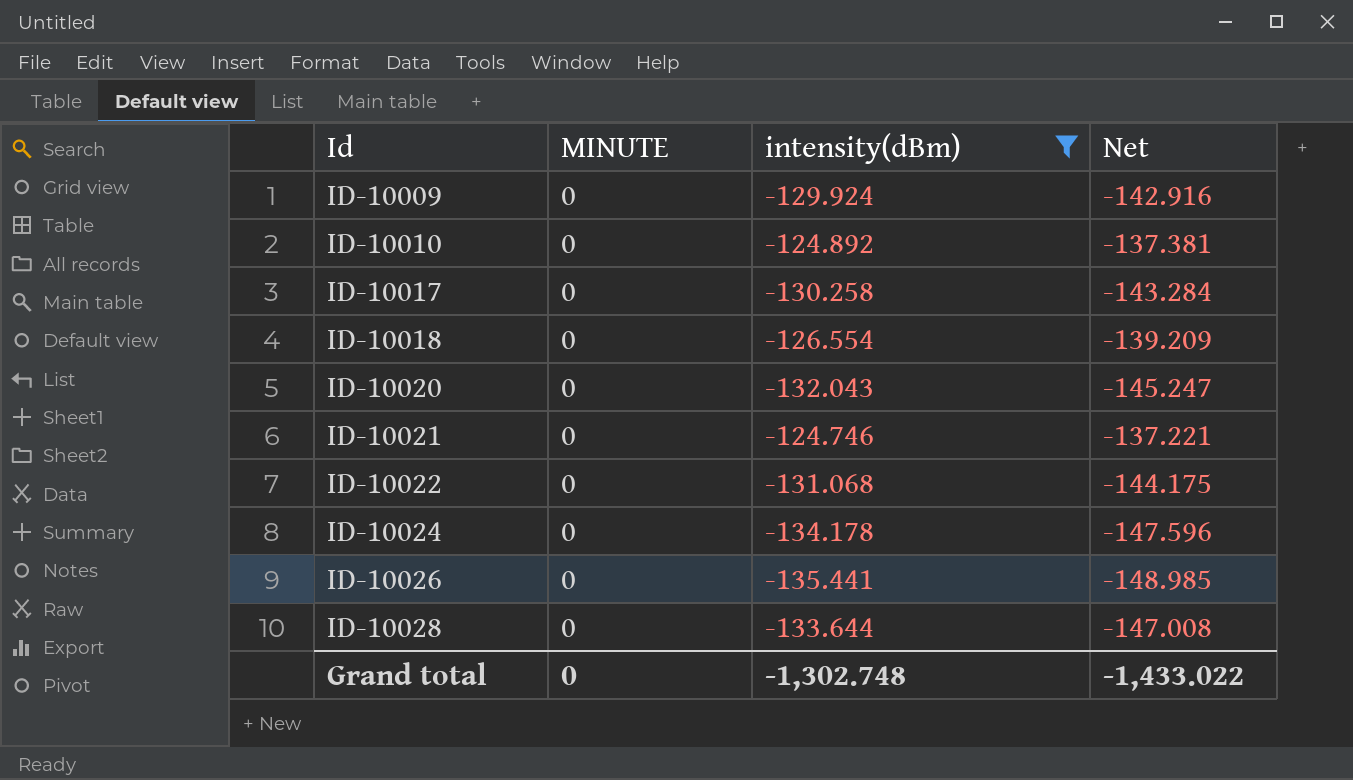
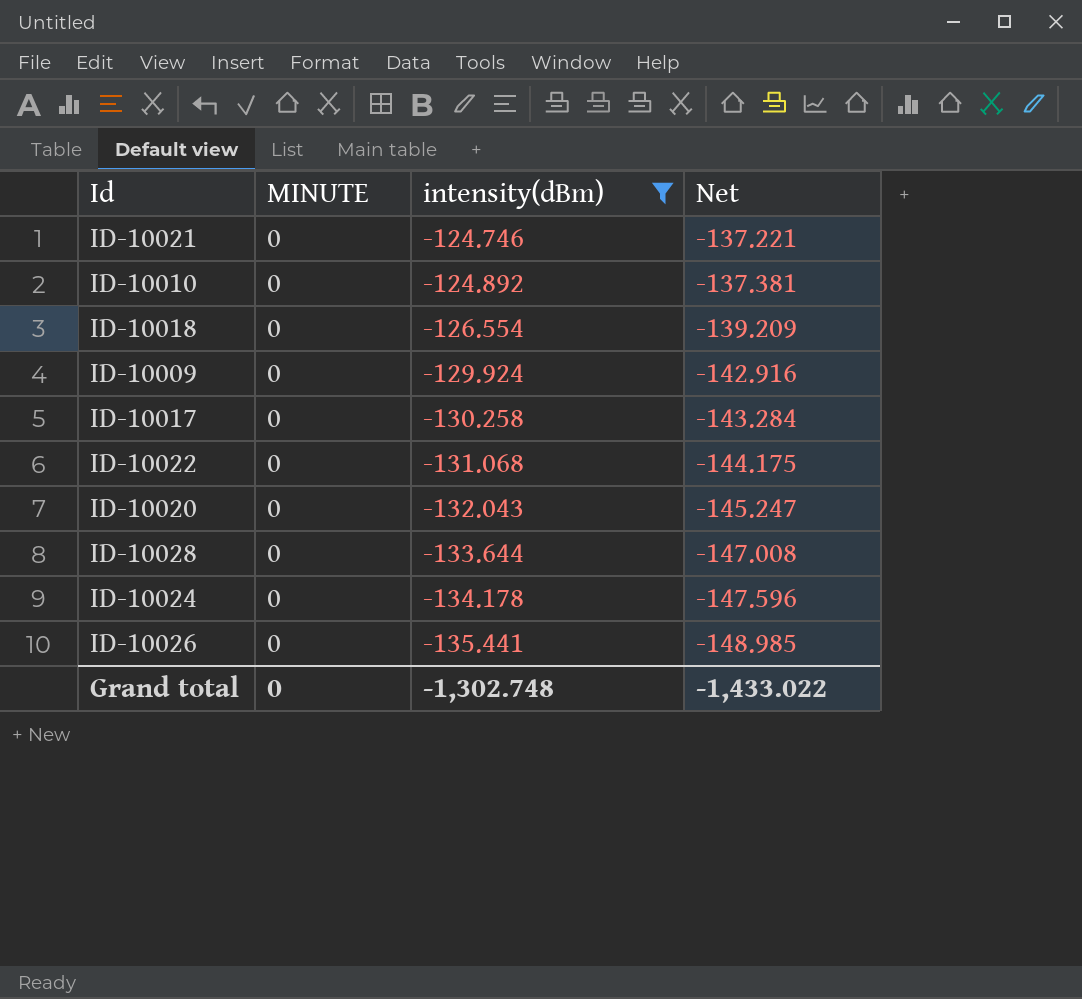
row order: Id ascending -> intensity(dBm) descending

